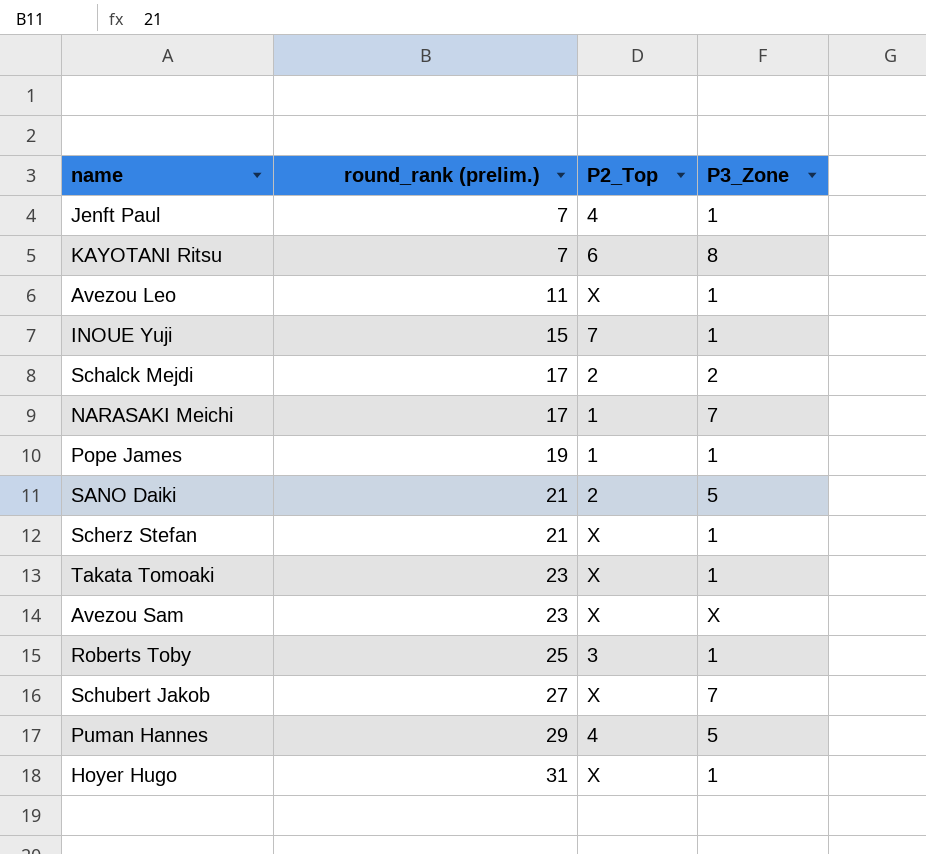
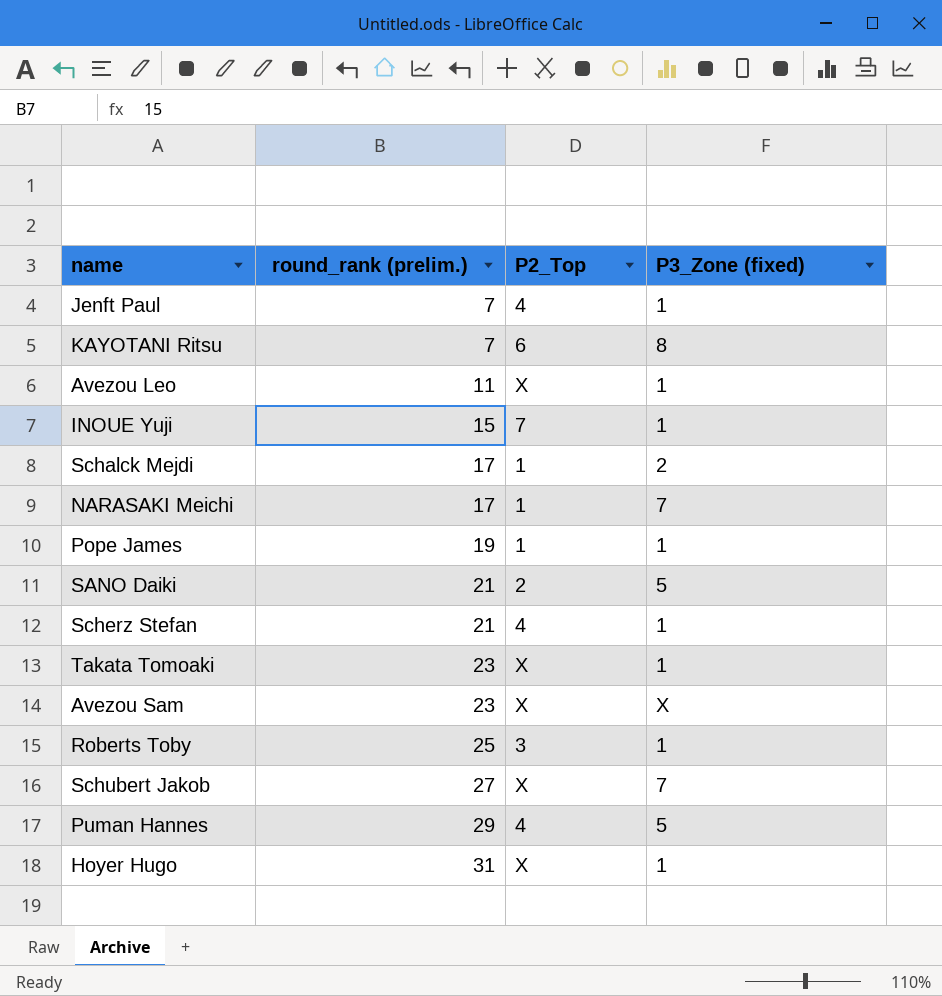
column name: P3_Zone -> P3_Zone (fixed)
Schalck Mejdi | P2_Top: 2 -> 1
Scherz Stefan | P2_Top: X -> 4

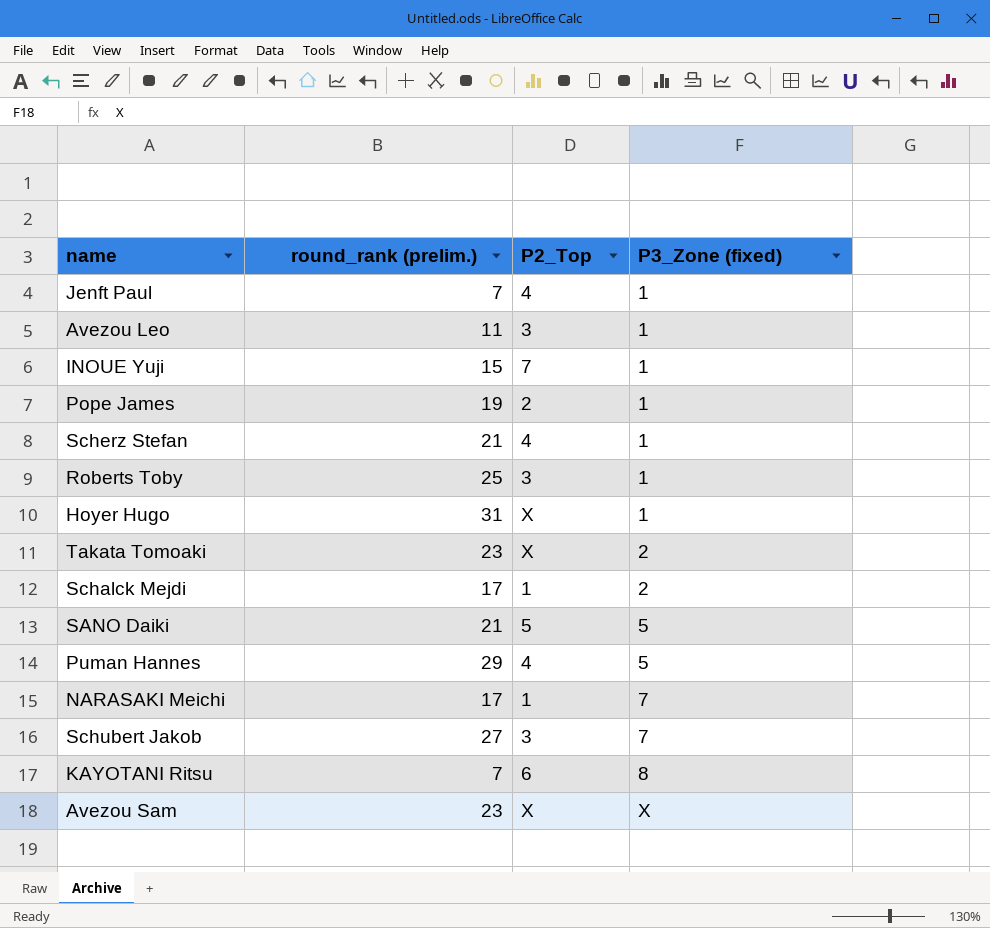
row order: round_rank (prelim.) ascending -> P3_Zone (fixed) ascending
Avezou Leo | P2_Top: X -> 3
Pope James | P2_Top: 1 -> 2
Takata Tomoaki | P3_Zone (fixed): 1 -> 2
SANO Daiki | P2_Top: 2 -> 5
Schubert Jakob | P2_Top: X -> 3

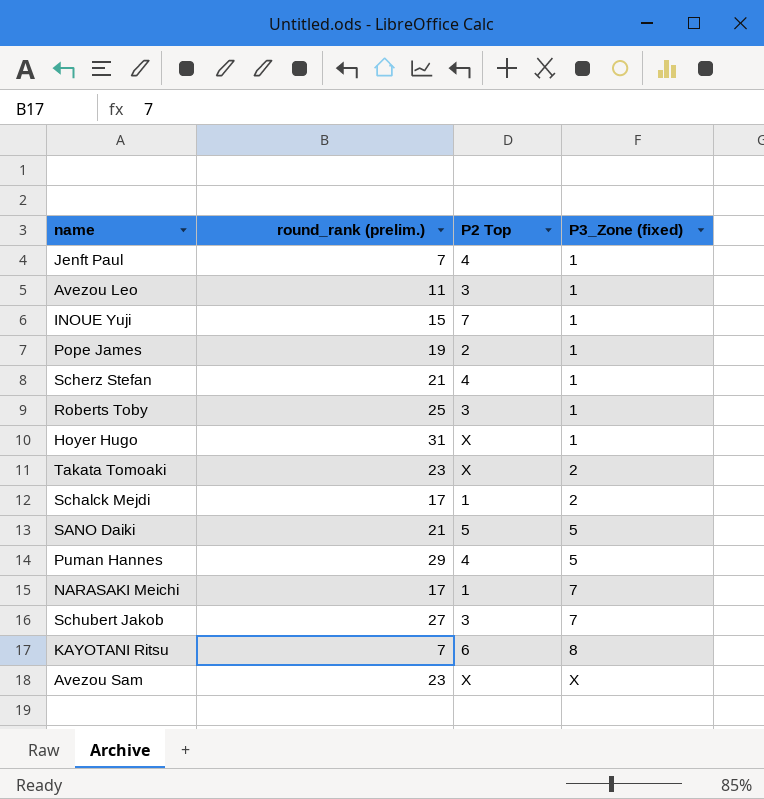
column name: P2_Top -> P2 Top

